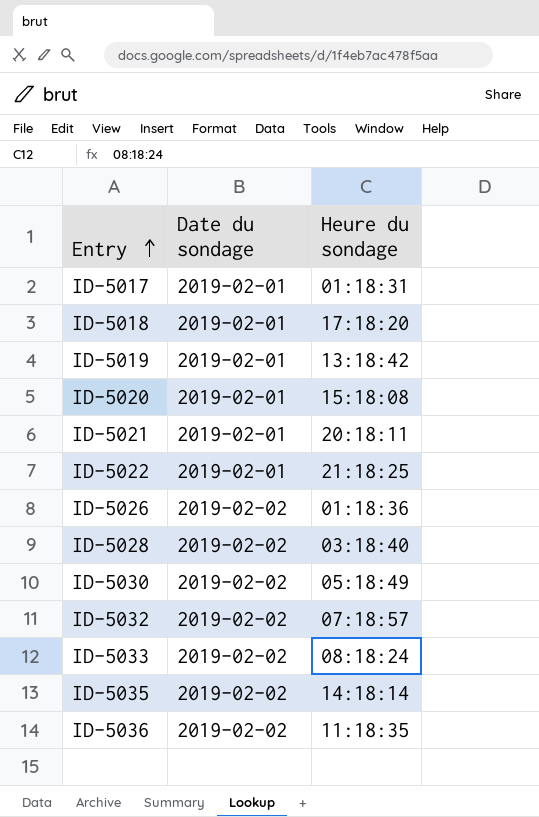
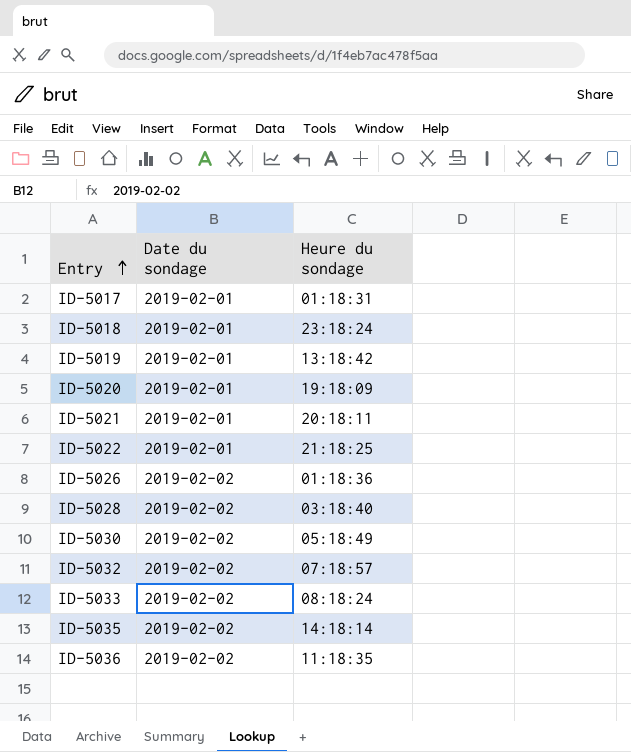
ID-5018 | Heure du sondage: 17:18:20 -> 23:18:24
ID-5020 | Heure du sondage: 15:18:08 -> 19:18:09

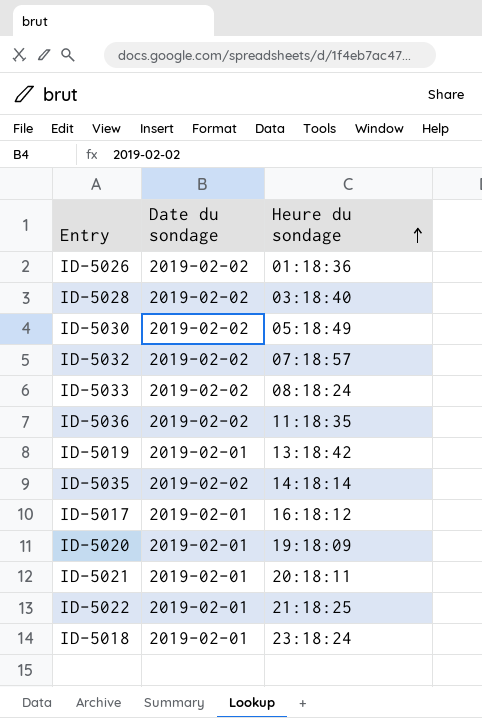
row order: Entry ascending -> Heure du sondage ascending
ID-5017 | Heure du sondage: 01:18:31 -> 16:18:12

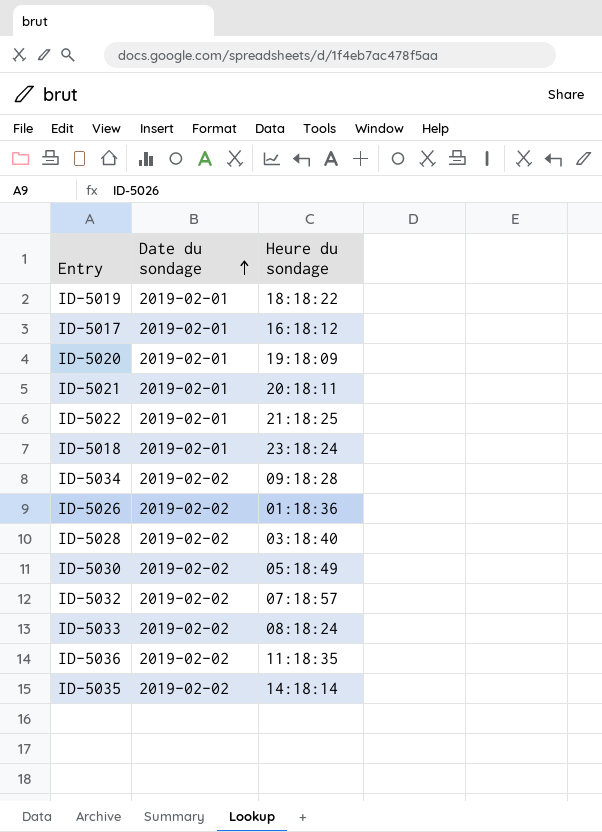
row order: Heure du sondage ascending -> Date du sondage ascending
ID-5019 | Heure du sondage: 13:18:42 -> 18:18:22
row ID-5034: none -> 2019-02-02 | 09:18:28

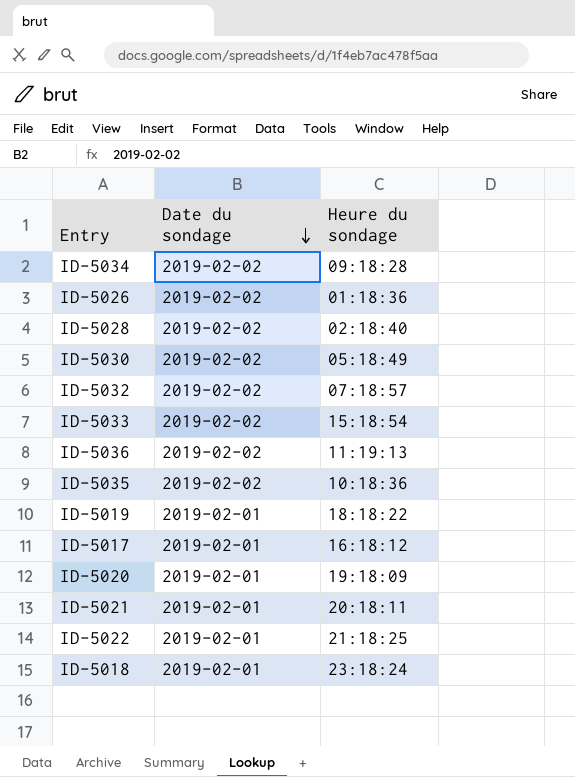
row order: Date du sondage ascending -> Date du sondage descending
ID-5028 | Heure du sondage: 03:18:40 -> 02:18:40
ID-5033 | Heure du sondage: 08:18:24 -> 15:18:54
ID-5036 | Heure du sondage: 11:18:35 -> 11:19:13
ID-5035 | Heure du sondage: 14:18:14 -> 10:18:36

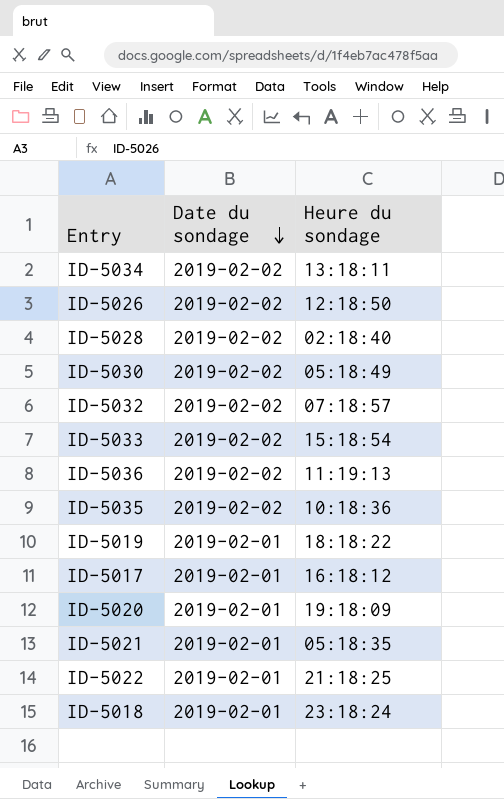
ID-5034 | Heure du sondage: 09:18:28 -> 13:18:11
ID-5026 | Heure du sondage: 01:18:36 -> 12:18:50
ID-5021 | Heure du sondage: 20:18:11 -> 05:18:35

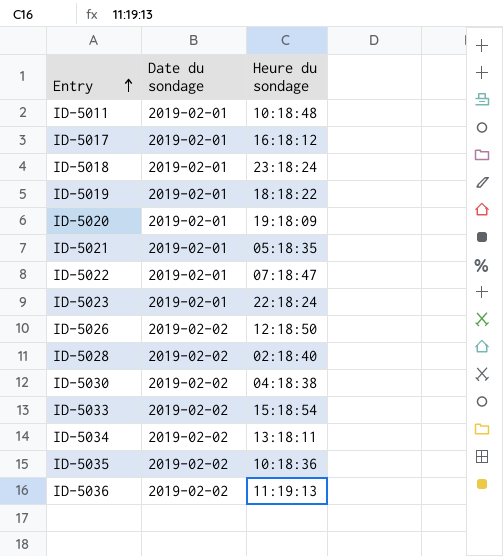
row order: Date du sondage descending -> Entry ascending
row ID-5032: 2019-02-02 | 07:18:57 -> none
row ID-5011: none -> 2019-02-01 | 10:18:48
ID-5022 | Heure du sondage: 21:18:25 -> 07:18:47
row ID-5023: none -> 2019-02-01 | 22:18:24
ID-5030 | Heure du sondage: 05:18:49 -> 04:18:38

